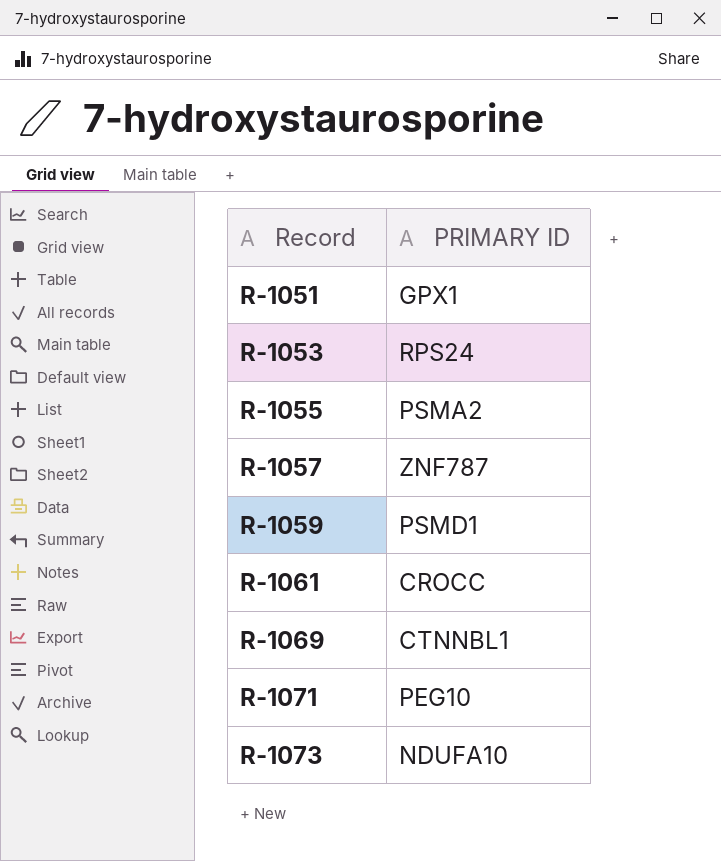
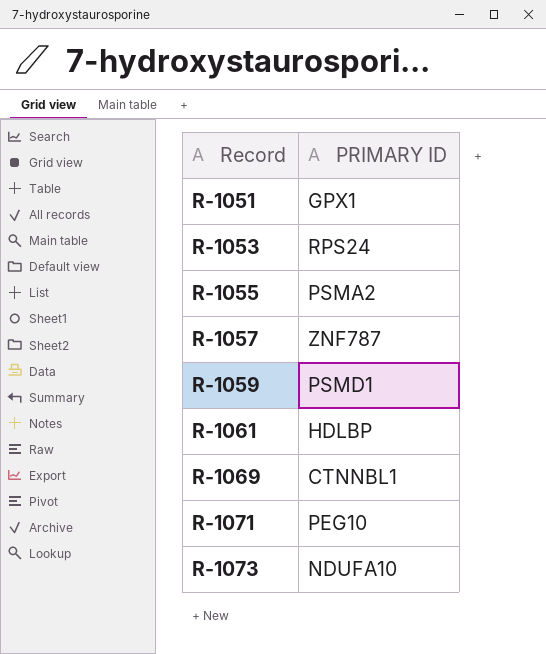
R-1061 | PRIMARY ID: CROCC -> HDLBP

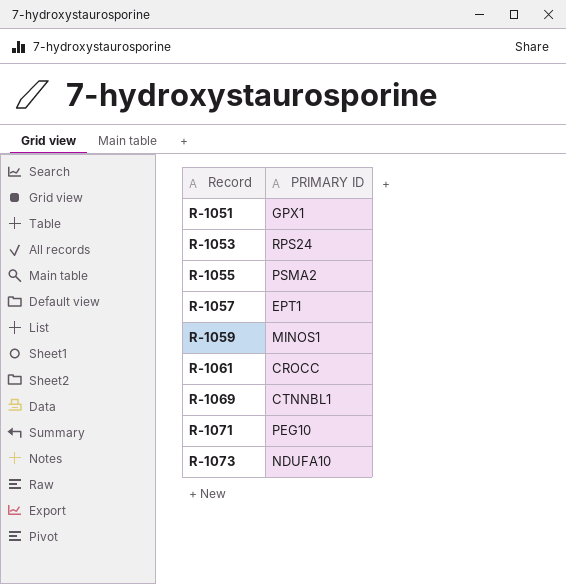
R-1057 | PRIMARY ID: ZNF787 -> EPT1
R-1059 | PRIMARY ID: PSMD1 -> MINOS1
R-1061 | PRIMARY ID: HDLBP -> CROCC

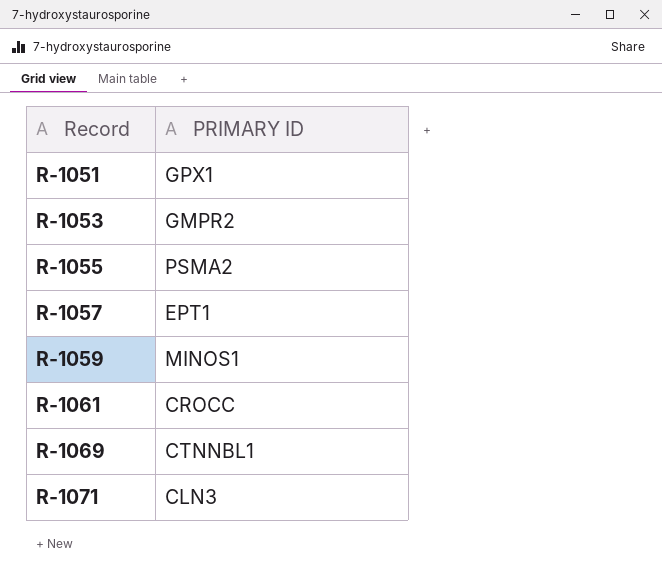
row R-1073: NDUFA10 -> none
R-1053 | PRIMARY ID: RPS24 -> GMPR2
R-1071 | PRIMARY ID: PEG10 -> CLN3

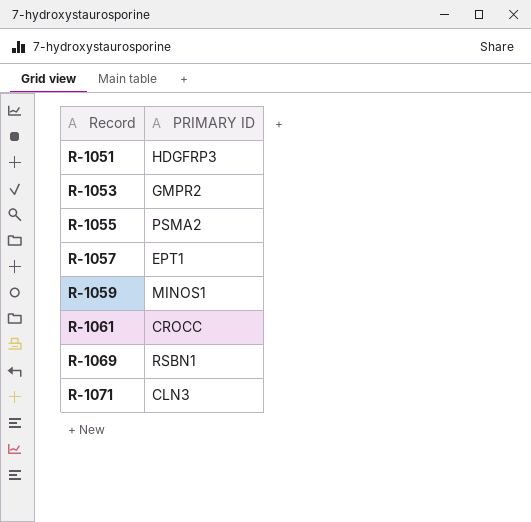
R-1051 | PRIMARY ID: GPX1 -> HDGFRP3
R-1069 | PRIMARY ID: CTNNBL1 -> RSBN1

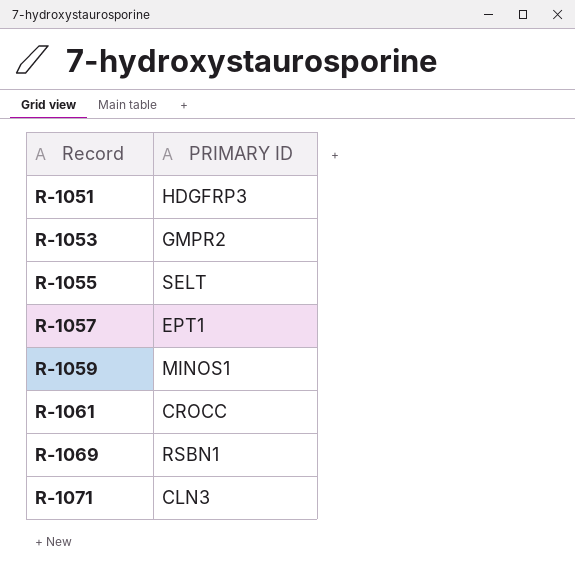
R-1055 | PRIMARY ID: PSMA2 -> SELT

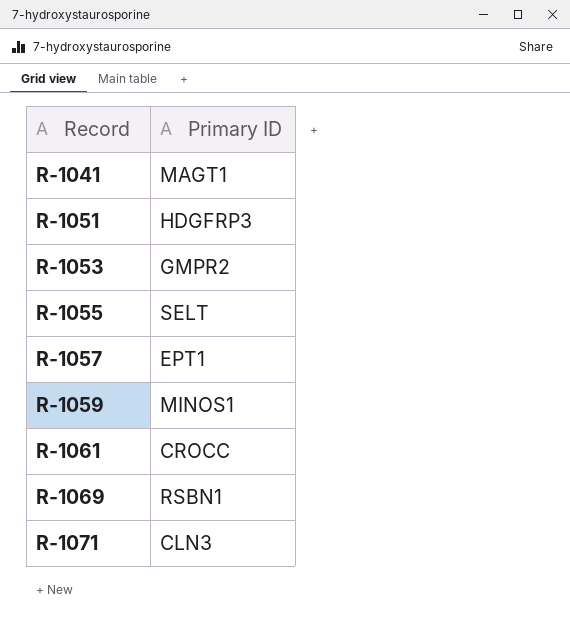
column name: PRIMARY ID -> Primary ID
row R-1041: none -> MAGT1

